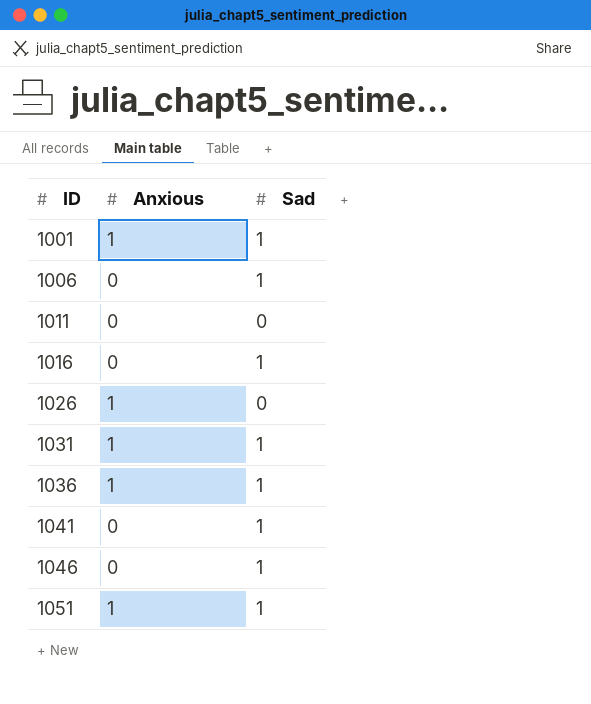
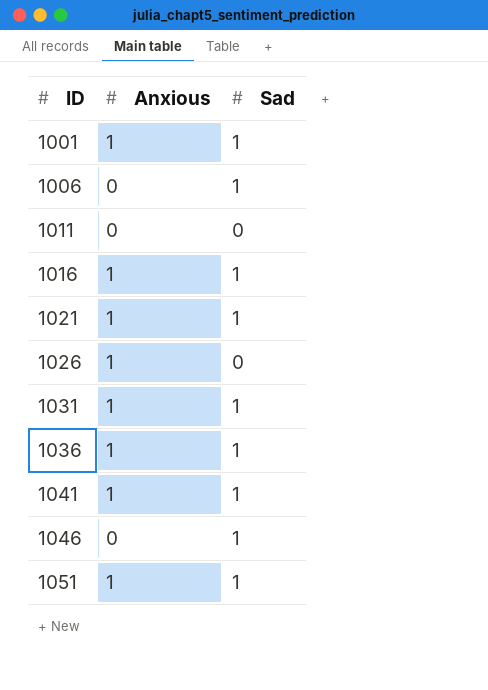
1016 | Anxious: 0 -> 1
row 1021: none -> 1 | 1
1041 | Anxious: 0 -> 1

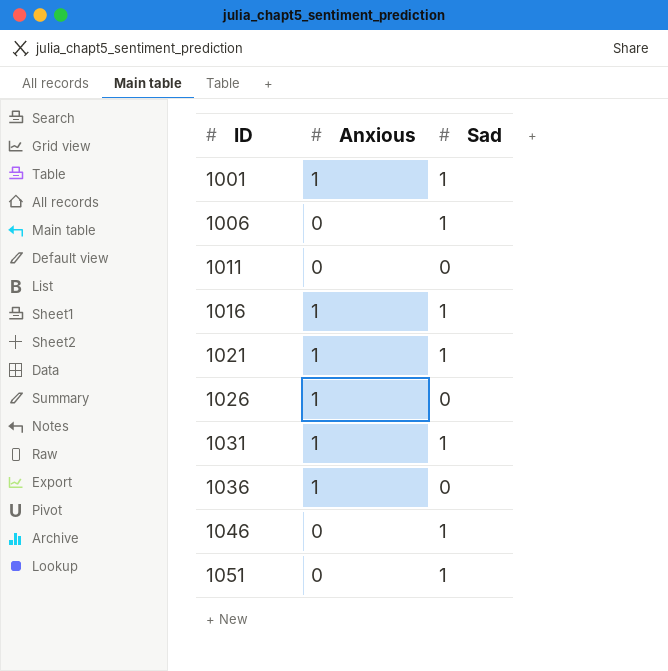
row 1041: 1 | 1 -> none
1036 | Sad: 1 -> 0
1051 | Anxious: 1 -> 0

